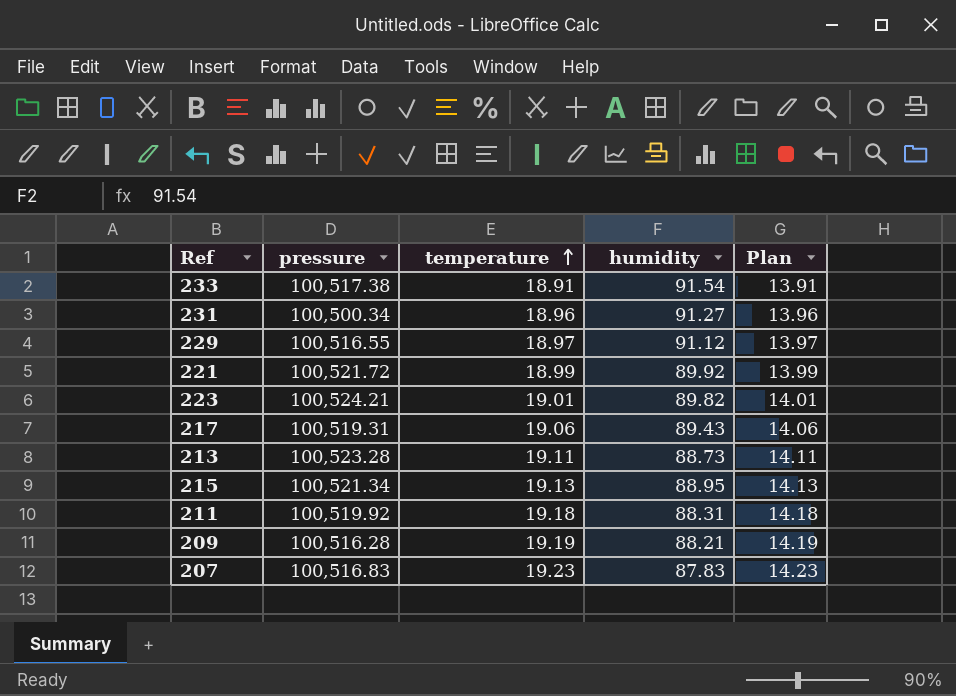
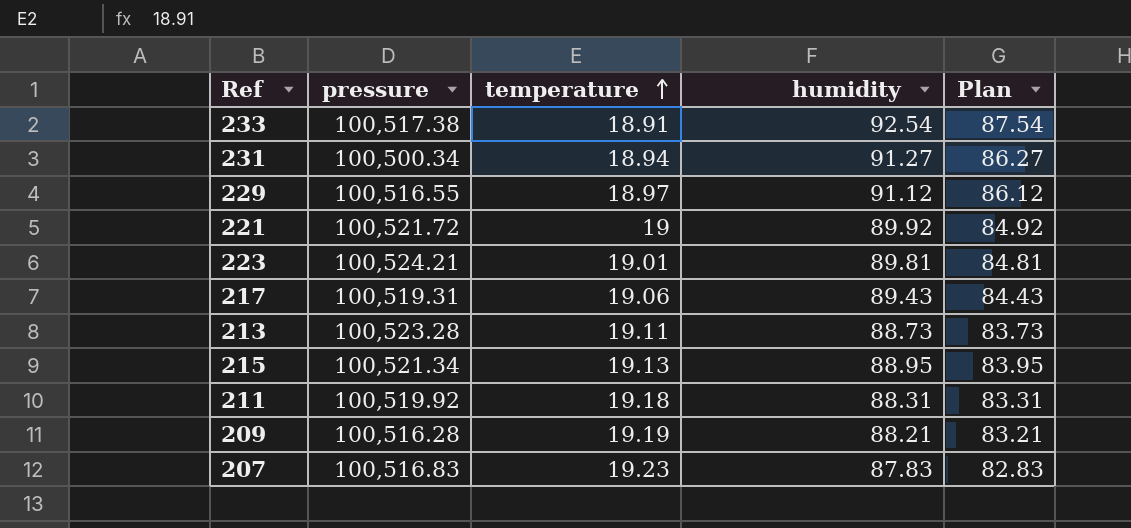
column Plan | formula: [temperature] - 5 -> [humidity] - 5
233 | humidity: 91.54 -> 92.54
231 | temperature: 18.96 -> 18.94
221 | temperature: 18.99 -> 19
223 | humidity: 89.82 -> 89.81

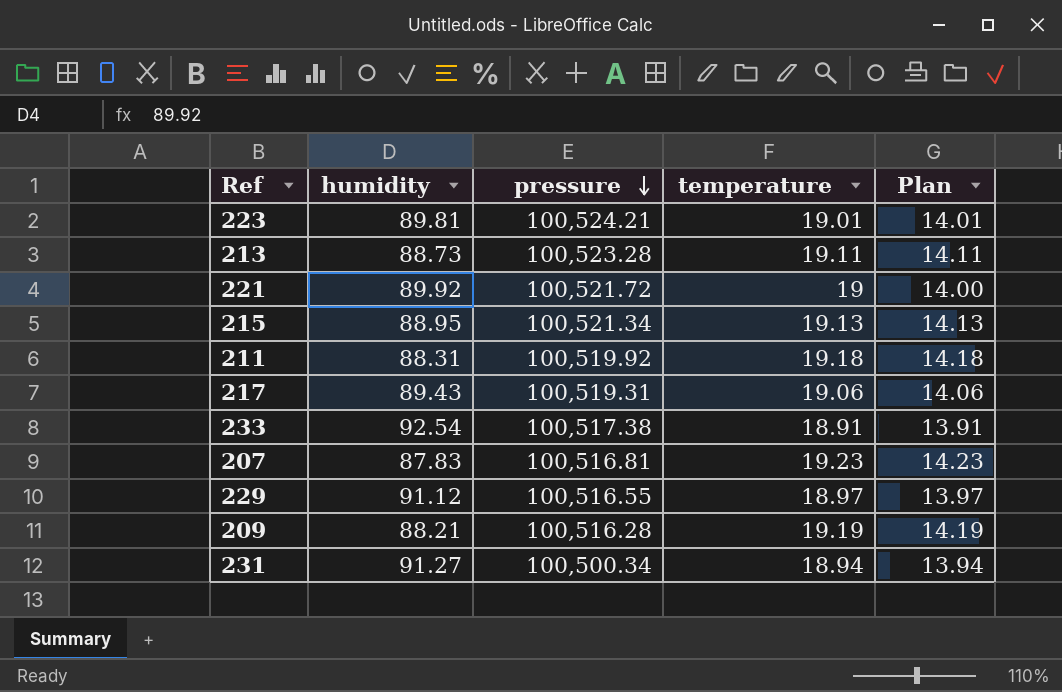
row order: temperature ascending -> pressure descending
column humidity | position: 4 -> 2
column Plan | formula: [humidity] - 5 -> [temperature] - 5
207 | pressure: 100,516.83 -> 100,516.81

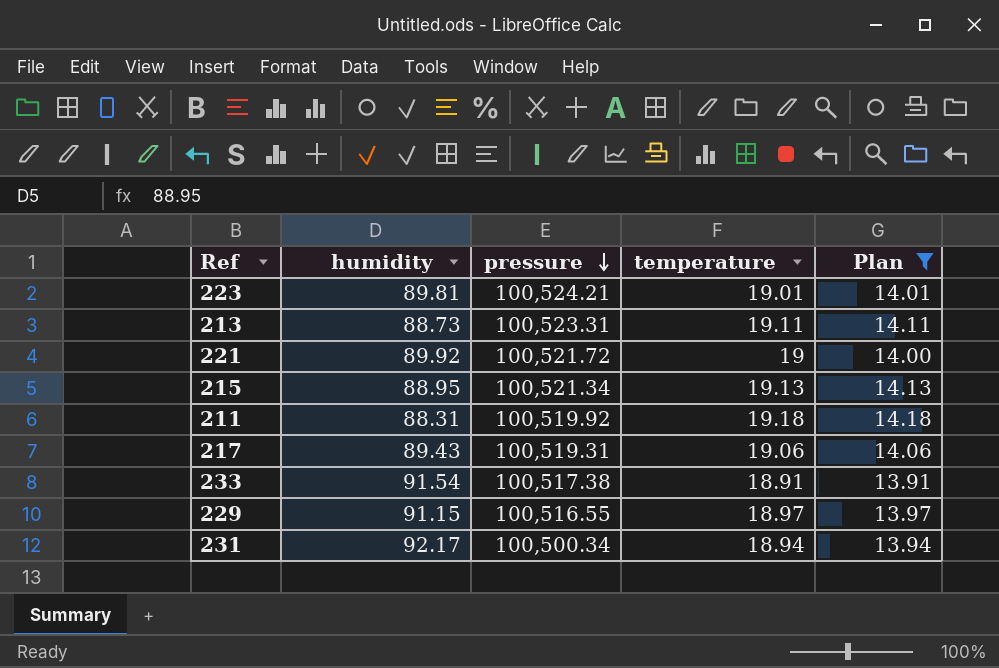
filter: none -> Plan <= 14.18
213 | pressure: 100,523.28 -> 100,523.31
233 | humidity: 92.54 -> 91.54
229 | humidity: 91.12 -> 91.15
231 | humidity: 91.27 -> 92.17

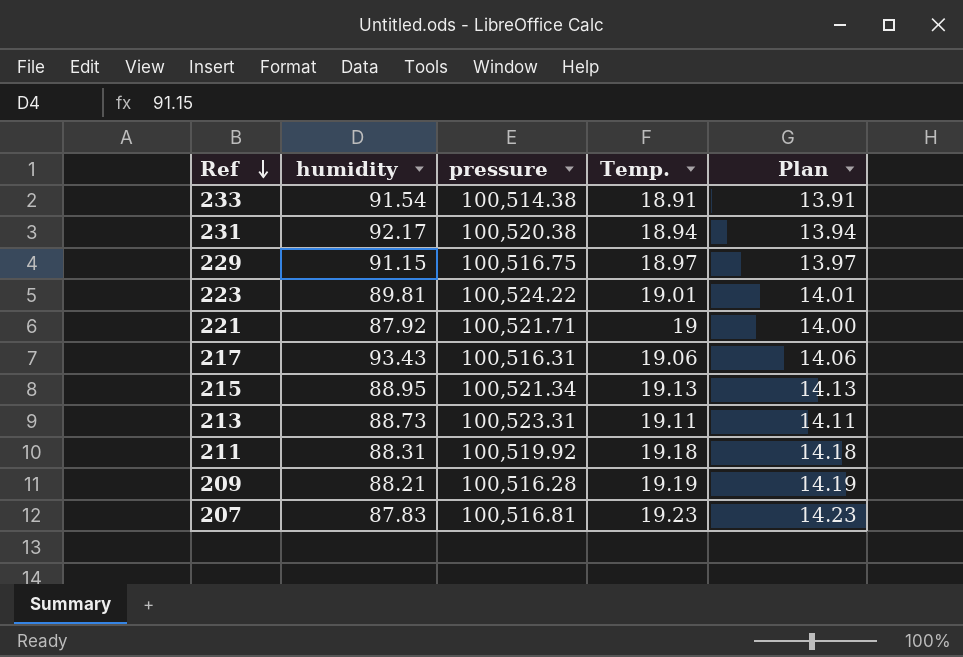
filter: Plan <= 14.18 -> none
row order: pressure descending -> Ref descending
column name: temperature -> Temp.
233 | pressure: 100,517.38 -> 100,514.38
231 | pressure: 100,500.34 -> 100,520.38
229 | pressure: 100,516.55 -> 100,516.75
223 | pressure: 100,524.21 -> 100,524.22
221 | humidity: 89.92 -> 87.92
221 | pressure: 100,521.72 -> 100,521.71
217 | humidity: 89.43 -> 93.43
217 | pressure: 100,519.31 -> 100,516.31

